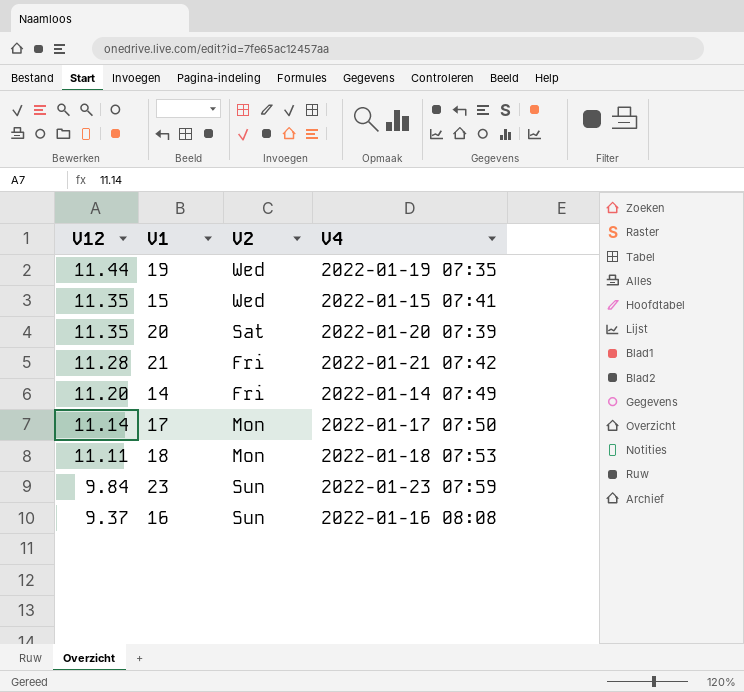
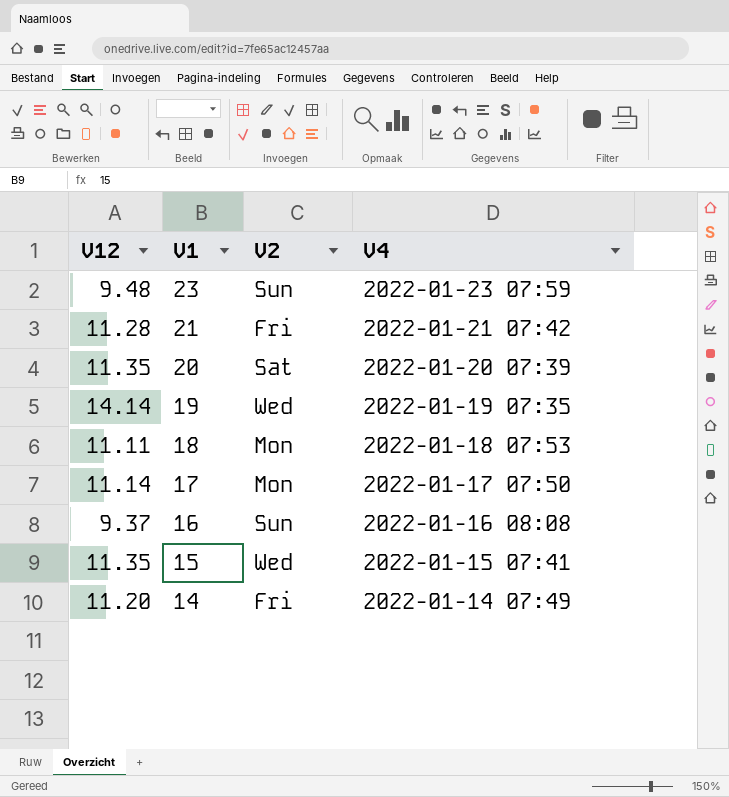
row order: V12 descending -> V1 descending
23 | V12: 9.84 -> 9.48
19 | V12: 11.44 -> 14.14

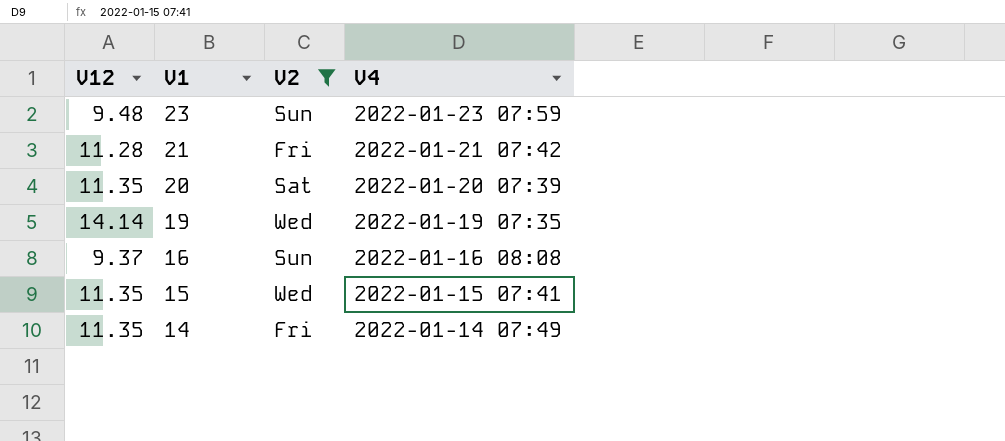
filter: none -> V2 != Mon
14 | V12: 11.20 -> 11.35

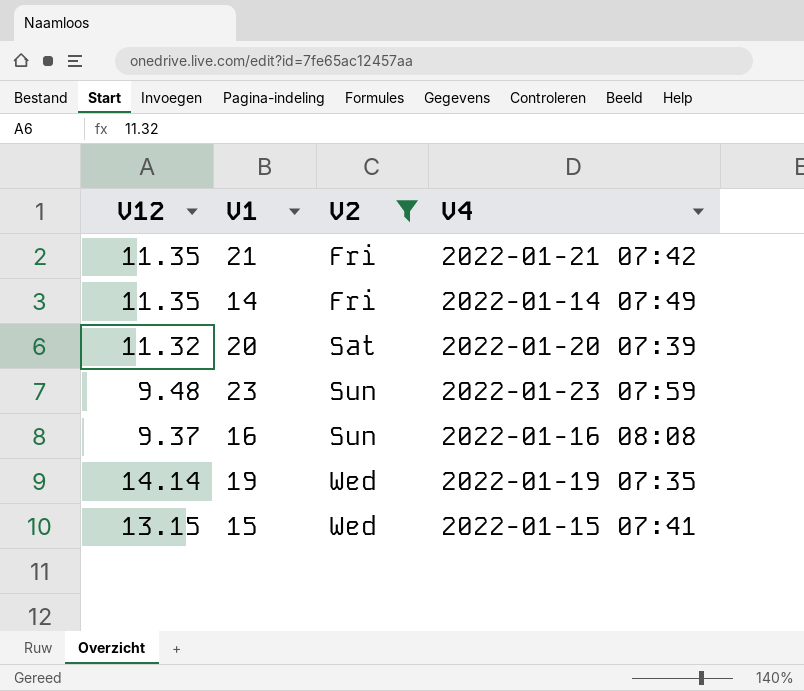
row order: V1 descending -> V2 ascending
21 | V12: 11.28 -> 11.35
20 | V12: 11.35 -> 11.32
15 | V12: 11.35 -> 13.15

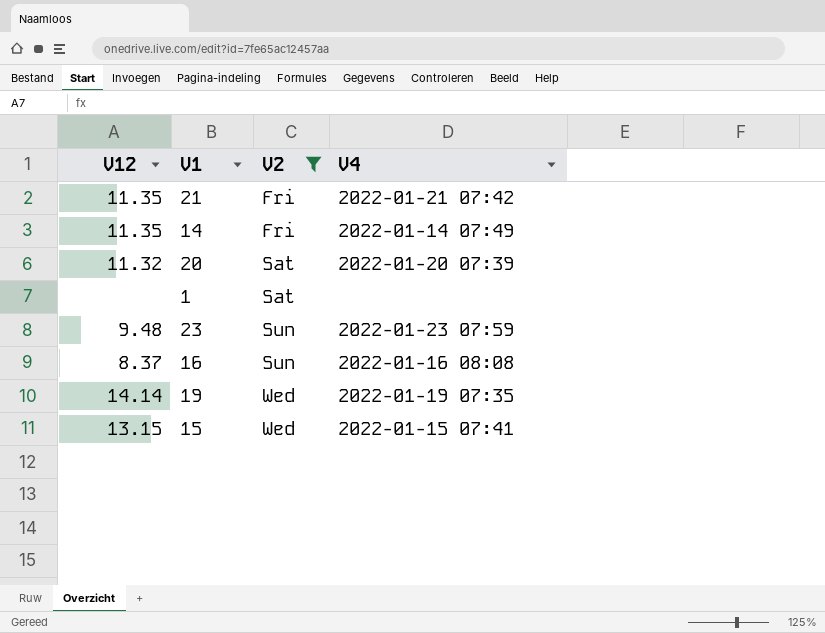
row 1: none -> none | Sat | none
16 | V12: 9.37 -> 8.37

